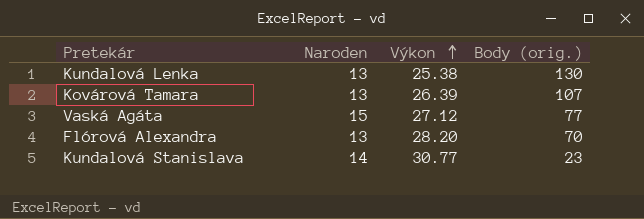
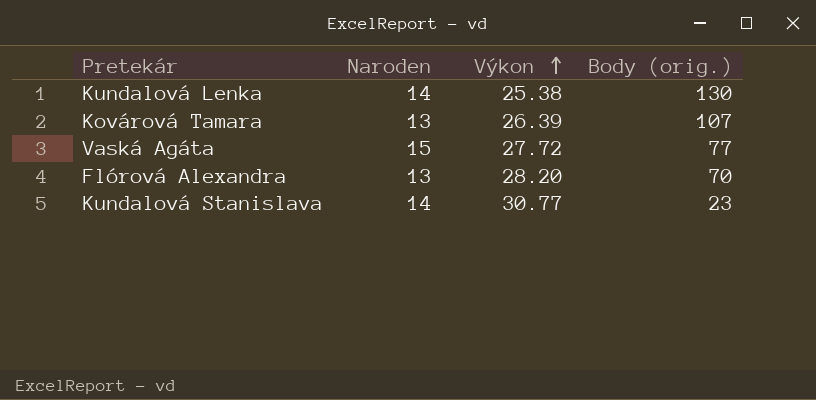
Kundalová Lenka | Naroden: 13 -> 14
Vaská Agáta | Výkon: 27.12 -> 27.72

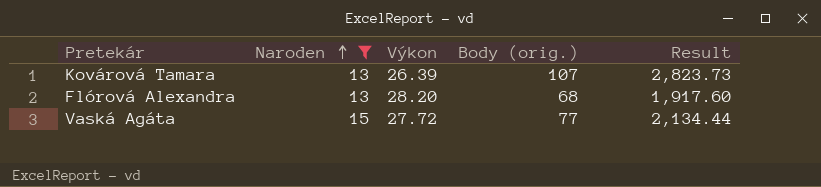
filter: none -> Naroden != 14
row order: Výkon ascending -> Naroden ascending
column Result | formula: none -> [Výkon] * [Body (orig.)]
Flórová Alexandra | Body (orig.): 70 -> 68

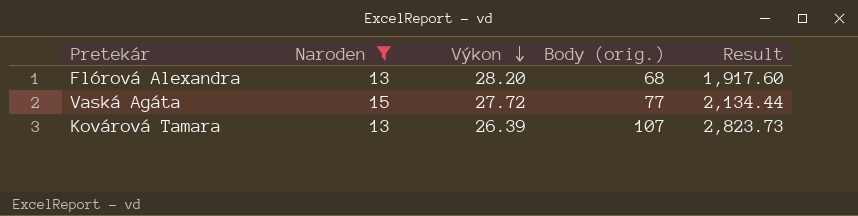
row order: Naroden ascending -> Výkon descending

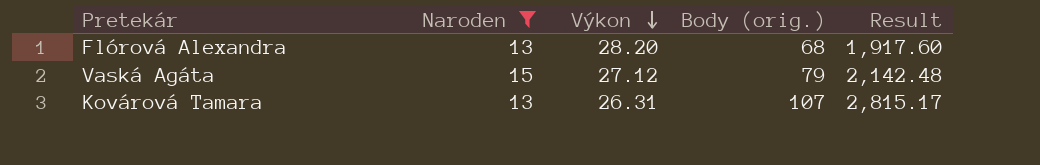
Vaská Agáta | Výkon: 27.72 -> 27.12
Vaská Agáta | Body (orig.): 77 -> 79
Vaská Agáta | Result: 2,134.44 -> 2,142.48
Kovárová Tamara | Výkon: 26.39 -> 26.31
Kovárová Tamara | Result: 2,823.73 -> 2,815.17

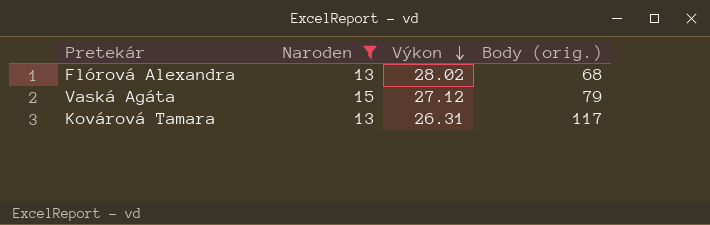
column Result | formula: [Výkon] * [Body (orig.)] -> none
Flórová Alexandra | Výkon: 28.20 -> 28.02
Kovárová Tamara | Body (orig.): 107 -> 117

